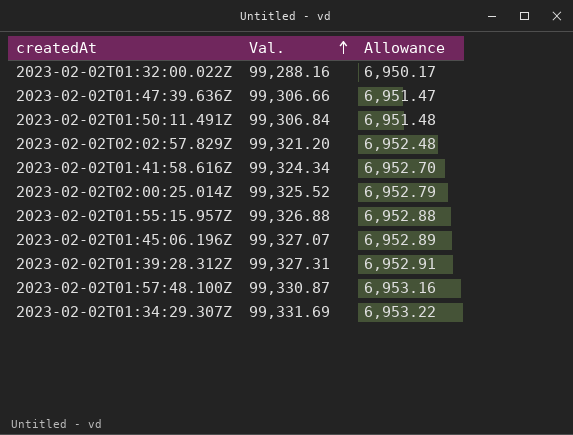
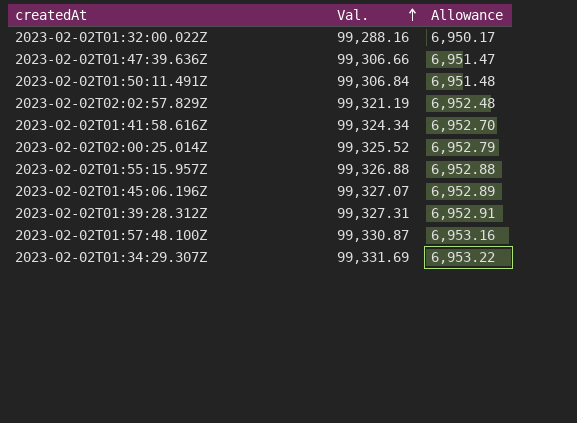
2023-02-02T02:02:57.829Z | Val.: 99,321.20 -> 99,321.19

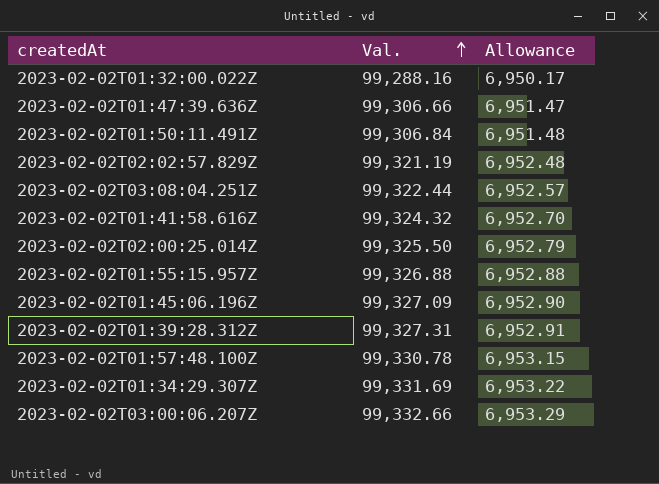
row 2023-02-02T03:08:04.251Z: none -> 99,322.44 | 6,952.57
2023-02-02T01:41:58.616Z | Val.: 99,324.34 -> 99,324.32
2023-02-02T02:00:25.014Z | Val.: 99,325.52 -> 99,325.50
2023-02-02T01:45:06.196Z | Val.: 99,327.07 -> 99,327.09
2023-02-02T01:45:06.196Z | Allowance: 6,952.89 -> 6,952.90
2023-02-02T01:57:48.100Z | Val.: 99,330.87 -> 99,330.78
2023-02-02T01:57:48.100Z | Allowance: 6,953.16 -> 6,953.15
row 2023-02-02T03:00:06.207Z: none -> 99,332.66 | 6,953.29

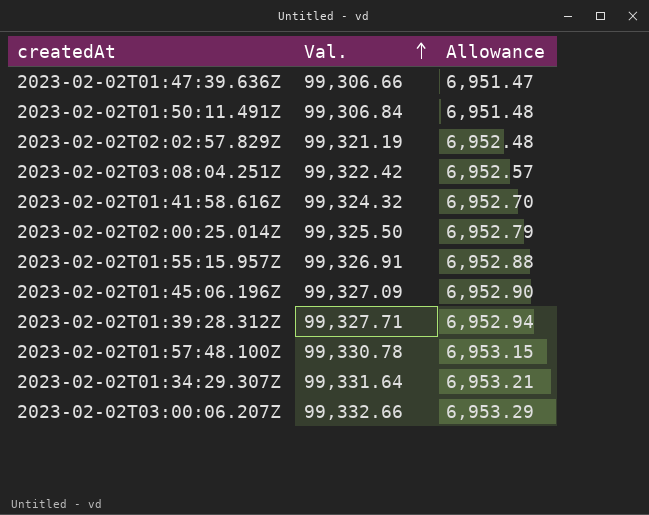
row 2023-02-02T01:32:00.022Z: 99,288.16 | 6,950.17 -> none
2023-02-02T03:08:04.251Z | Val.: 99,322.44 -> 99,322.42
2023-02-02T01:55:15.957Z | Val.: 99,326.88 -> 99,326.91
2023-02-02T01:39:28.312Z | Val.: 99,327.31 -> 99,327.71
2023-02-02T01:39:28.312Z | Allowance: 6,952.91 -> 6,952.94
2023-02-02T01:34:29.307Z | Val.: 99,331.69 -> 99,331.64
2023-02-02T01:34:29.307Z | Allowance: 6,953.22 -> 6,953.21

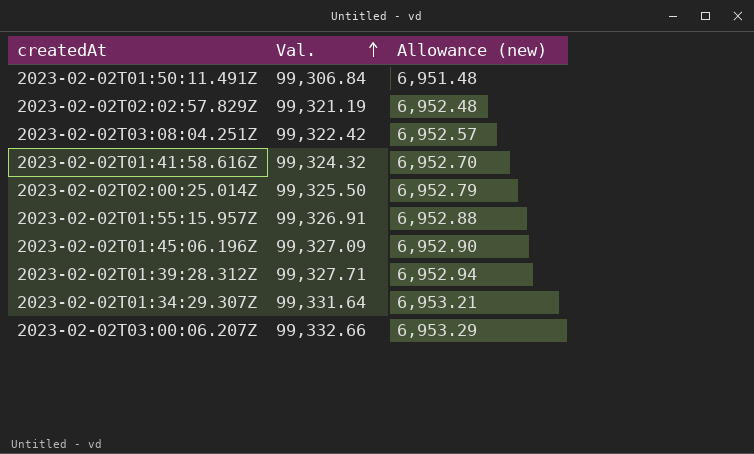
column name: Allowance -> Allowance (new)
row 2023-02-02T01:47:39.636Z: 99,306.66 | 6,951.47 -> none
row 2023-02-02T01:57:48.100Z: 99,330.78 | 6,953.15 -> none

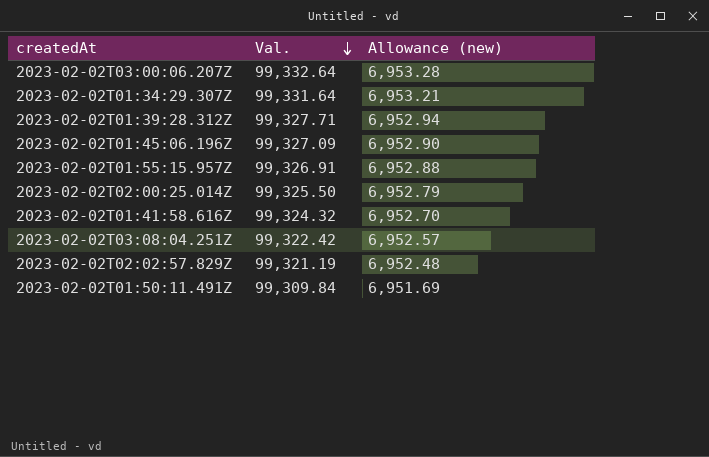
row order: Val. ascending -> Val. descending
2023-02-02T03:00:06.207Z | Val.: 99,332.66 -> 99,332.64
2023-02-02T03:00:06.207Z | Allowance (new): 6,953.29 -> 6,953.28
2023-02-02T01:50:11.491Z | Val.: 99,306.84 -> 99,309.84
2023-02-02T01:50:11.491Z | Allowance (new): 6,951.48 -> 6,951.69

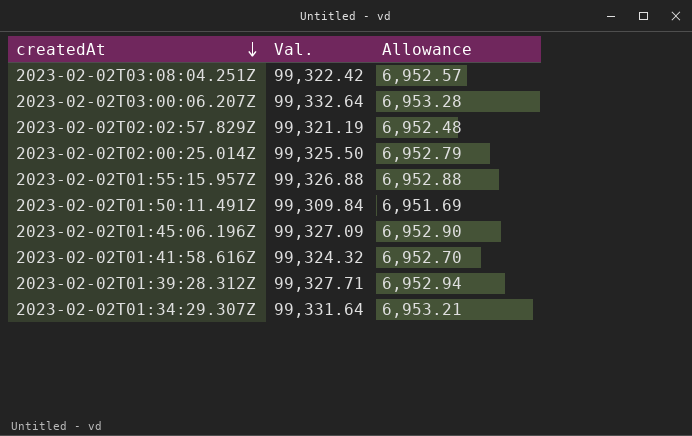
row order: Val. descending -> createdAt descending
column name: Allowance (new) -> Allowance
2023-02-02T01:55:15.957Z | Val.: 99,326.91 -> 99,326.88

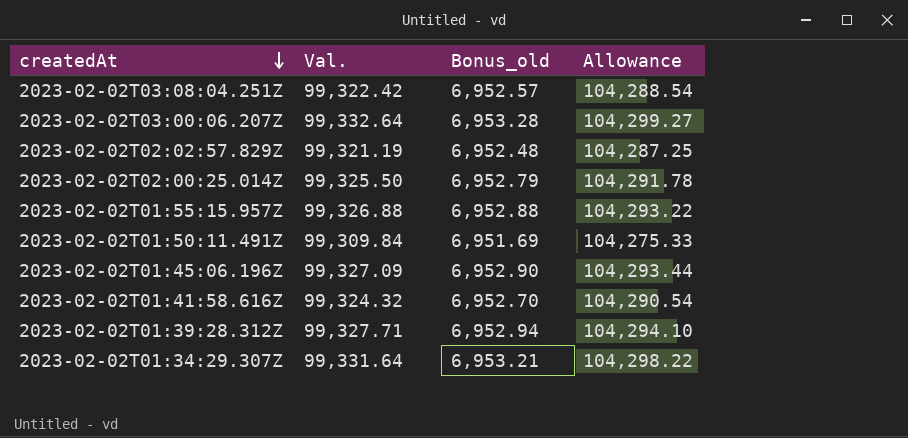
column Bonus_old | formula: none -> [Val.] * 0.07
column Allowance | formula: [Val.] * 0.07 -> [Val.] * 1.05

